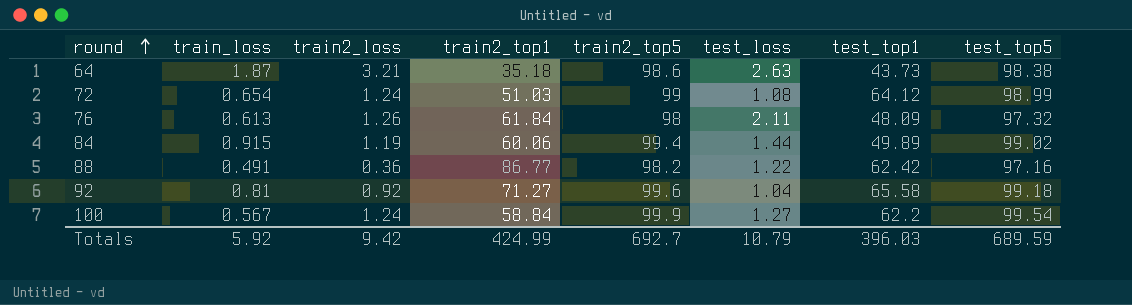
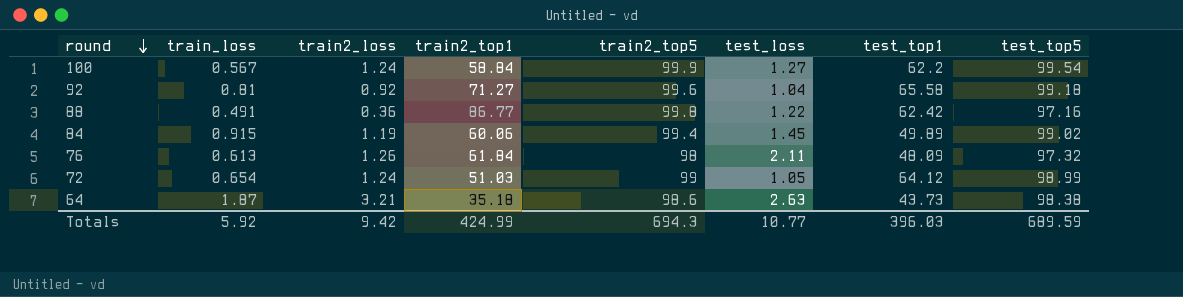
row order: round ascending -> round descending
88 | train2_top5: 98.2 -> 99.8
84 | test_loss: 1.44 -> 1.45
72 | test_loss: 1.08 -> 1.05
Totals | train2_top5: 692.7 -> 694.3
Totals | test_loss: 10.79 -> 10.77

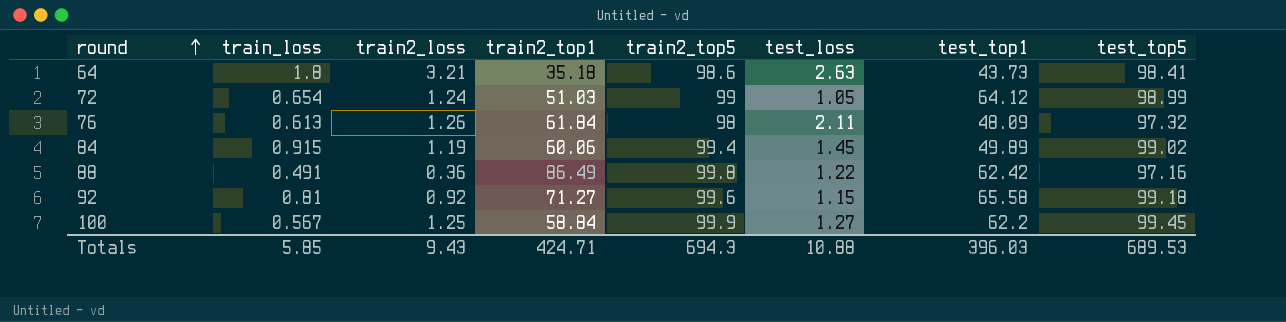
row order: round descending -> round ascending
64 | train_loss: 1.87 -> 1.8
64 | test_top5: 98.38 -> 98.41
88 | train2_top1: 86.77 -> 86.49
92 | test_loss: 1.04 -> 1.15
100 | train2_loss: 1.24 -> 1.25
100 | test_top5: 99.54 -> 99.45
Totals | train_loss: 5.92 -> 5.85
Totals | train2_loss: 9.42 -> 9.43
Totals | train2_top1: 424.99 -> 424.71
Totals | test_loss: 10.77 -> 10.88
Totals | test_top5: 689.59 -> 689.53

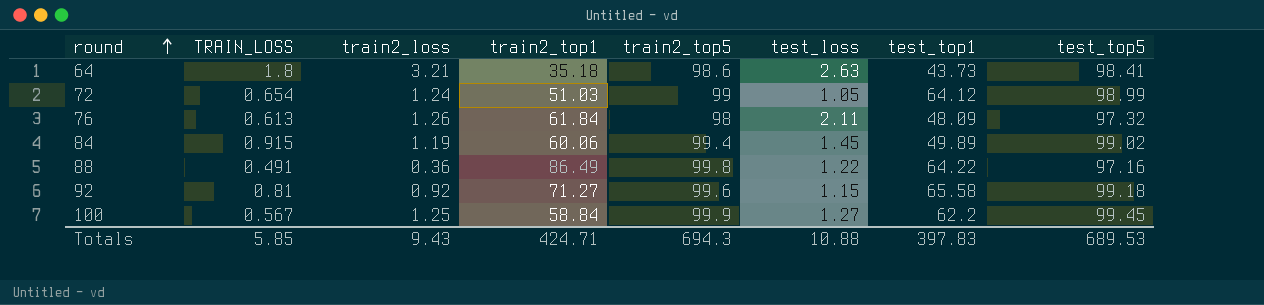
column name: train_loss -> TRAIN_LOSS
88 | test_top1: 62.42 -> 64.22
Totals | test_top1: 396.03 -> 397.83

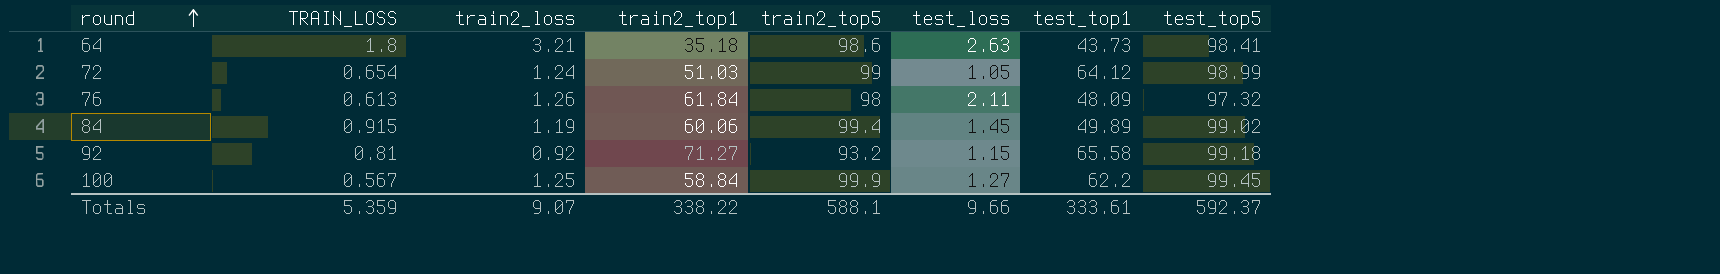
row 88: 0.491 | 0.36 | 86.49 | 99.8 | 1.22 | 64.22 | 97.16 -> none
92 | train2_top5: 99.6 -> 93.2
Totals | TRAIN_LOSS: 5.85 -> 5.359
Totals | train2_loss: 9.43 -> 9.07
Totals | train2_top1: 424.71 -> 338.22
Totals | train2_top5: 694.3 -> 588.1
Totals | test_loss: 10.88 -> 9.66
Totals | test_top1: 397.83 -> 333.61
Totals | test_top5: 689.53 -> 592.37

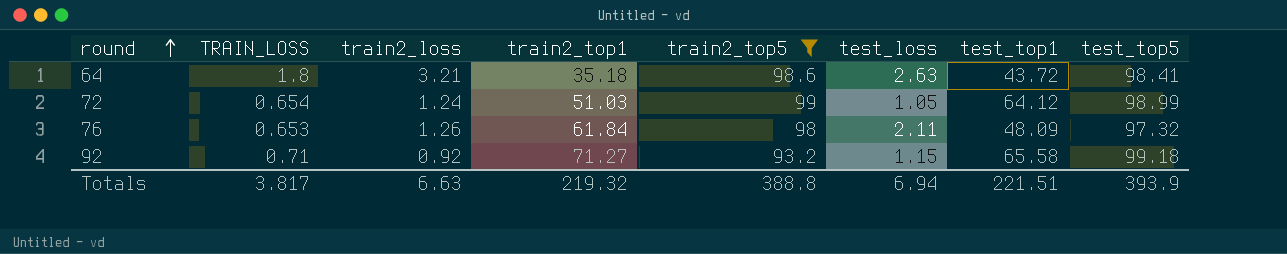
filter: none -> train2_top5 <= 99
64 | test_top1: 43.73 -> 43.72
76 | TRAIN_LOSS: 0.613 -> 0.653
92 | TRAIN_LOSS: 0.81 -> 0.71
Totals | TRAIN_LOSS: 5.359 -> 3.817
Totals | train2_loss: 9.07 -> 6.63
Totals | train2_top1: 338.22 -> 219.32
Totals | train2_top5: 588.1 -> 388.8
Totals | test_loss: 9.66 -> 6.94
Totals | test_top1: 333.61 -> 221.51
Totals | test_top5: 592.37 -> 393.9

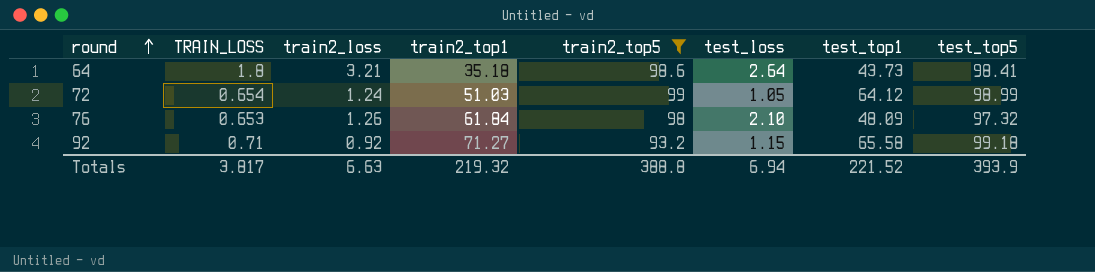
64 | test_loss: 2.63 -> 2.64
64 | test_top1: 43.72 -> 43.73
76 | test_loss: 2.11 -> 2.10
Totals | test_top1: 221.51 -> 221.52

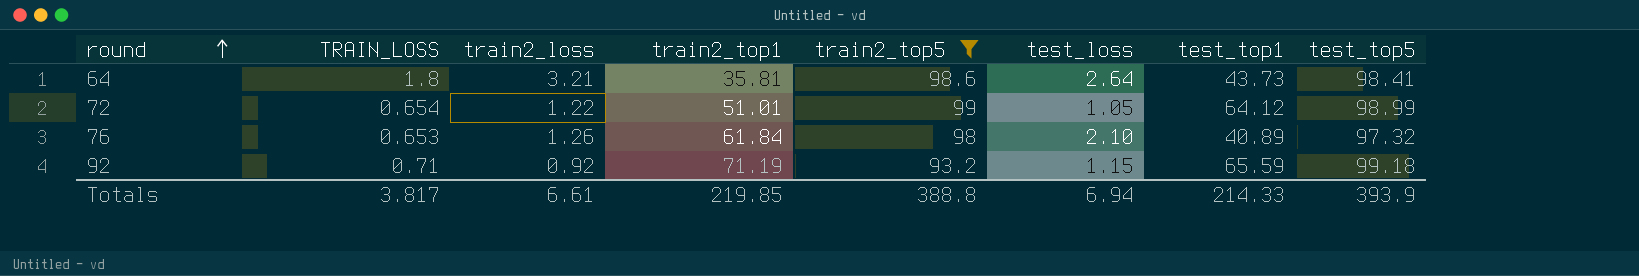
64 | train2_top1: 35.18 -> 35.81
72 | train2_loss: 1.24 -> 1.22
72 | train2_top1: 51.03 -> 51.01
76 | test_top1: 48.09 -> 40.89
92 | train2_top1: 71.27 -> 71.19
92 | test_top1: 65.58 -> 65.59
Totals | train2_loss: 6.63 -> 6.61
Totals | train2_top1: 219.32 -> 219.85
Totals | test_top1: 221.52 -> 214.33

